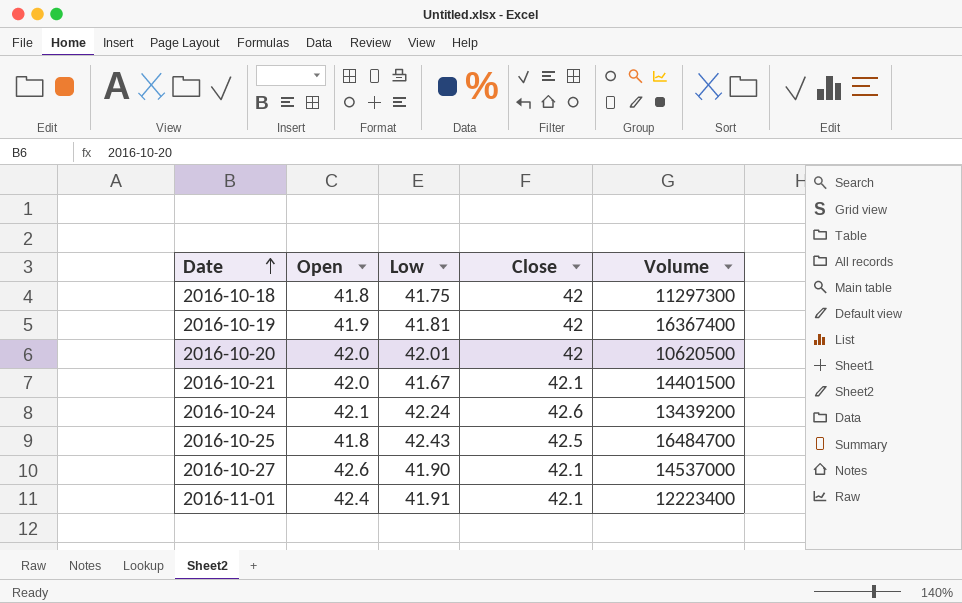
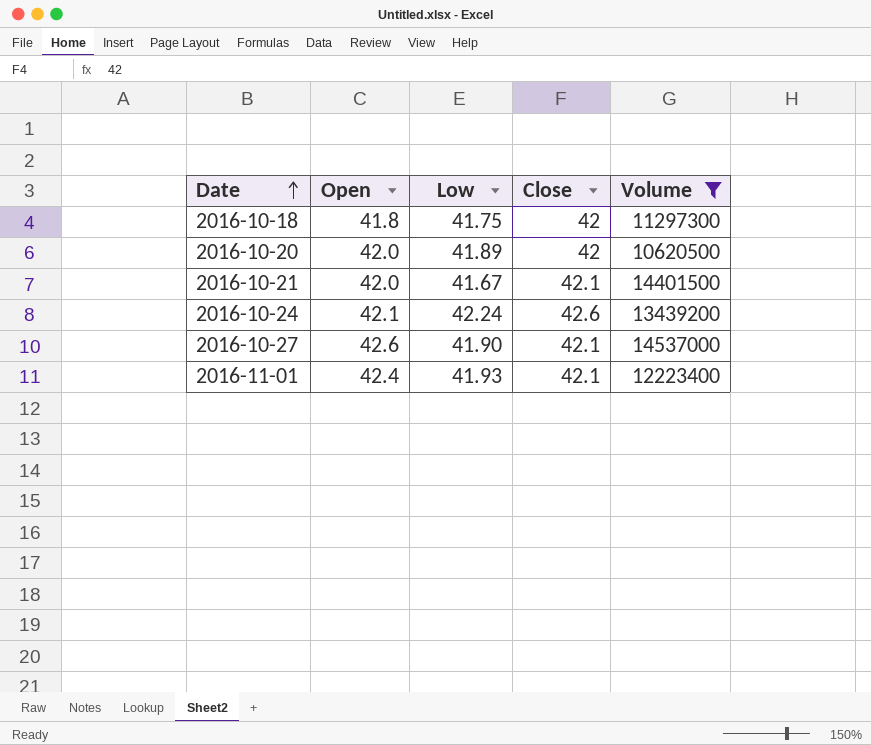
filter: none -> Volume <= 14537000
2016-10-20 | Low: 42.01 -> 41.89
2016-11-01 | Low: 41.91 -> 41.93

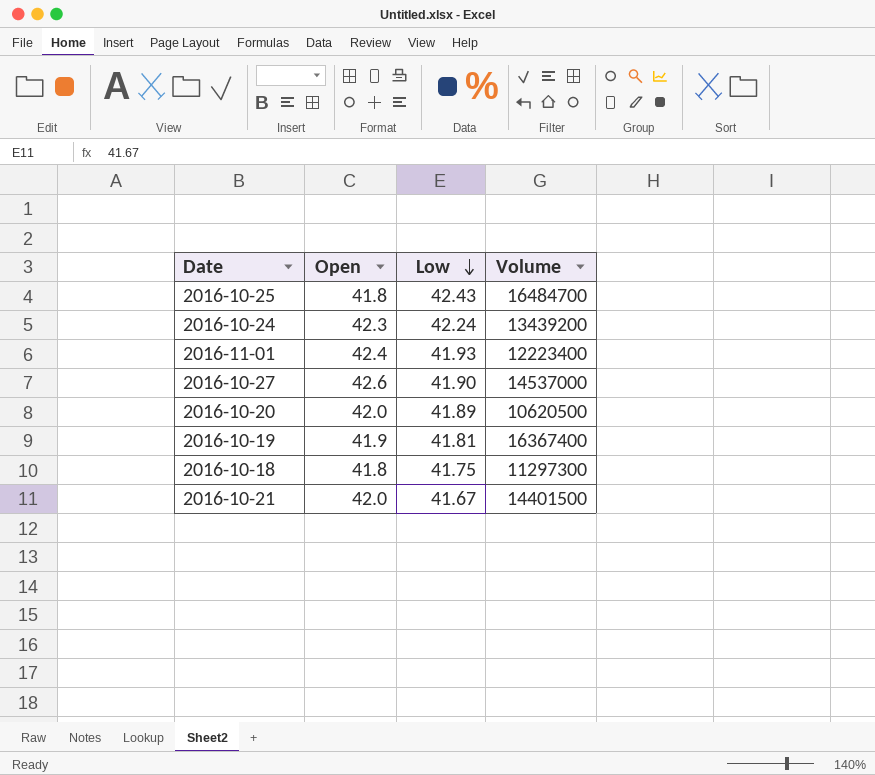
filter: Volume <= 14537000 -> none
row order: Date ascending -> Low descending
column Close | position: 4 -> none
2016-10-24 | Open: 42.1 -> 42.3

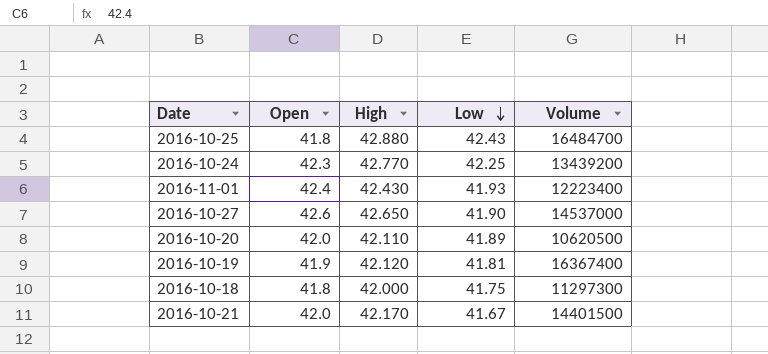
column High | position: none -> 3
2016-10-24 | Low: 42.24 -> 42.25

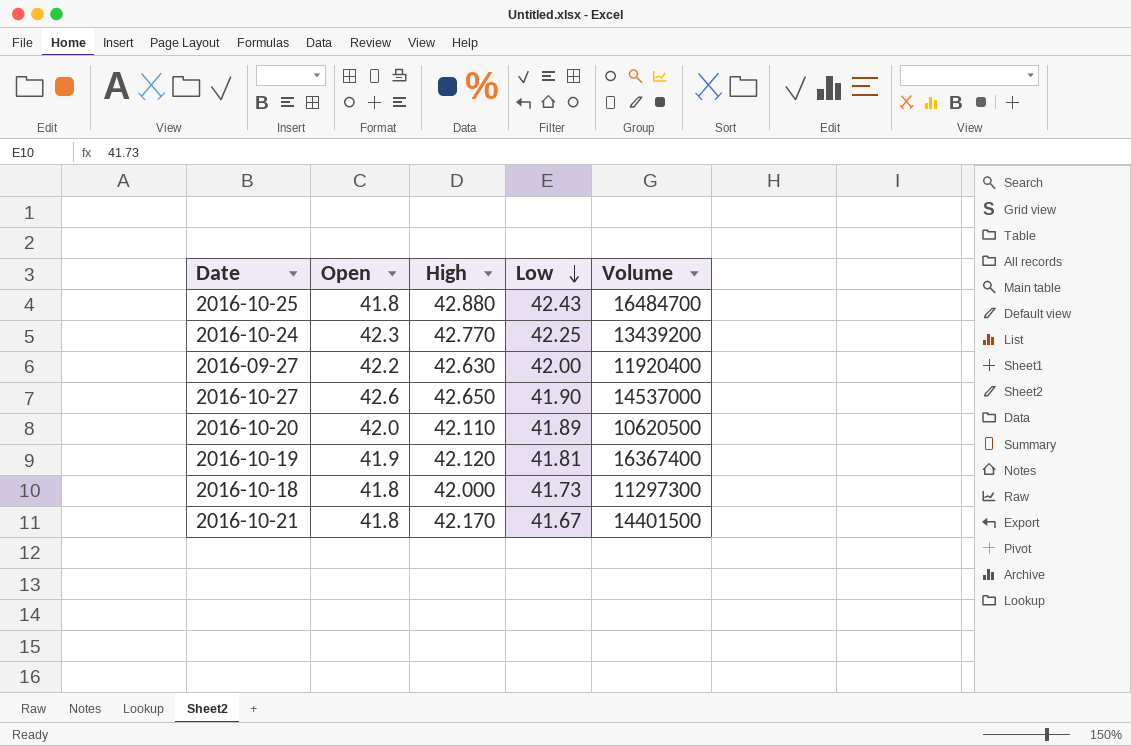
row 2016-11-01: 42.4 | 42.430 | 41.93 | 12223400 -> none
row 2016-09-27: none -> 42.2 | 42.630 | 42.00 | 11920400
2016-10-18 | Low: 41.75 -> 41.73
2016-10-21 | Open: 42.0 -> 41.8

